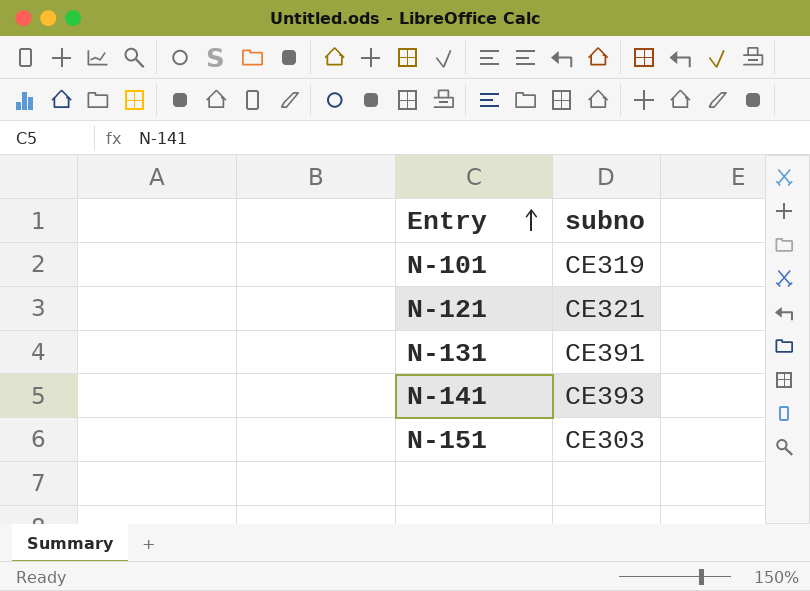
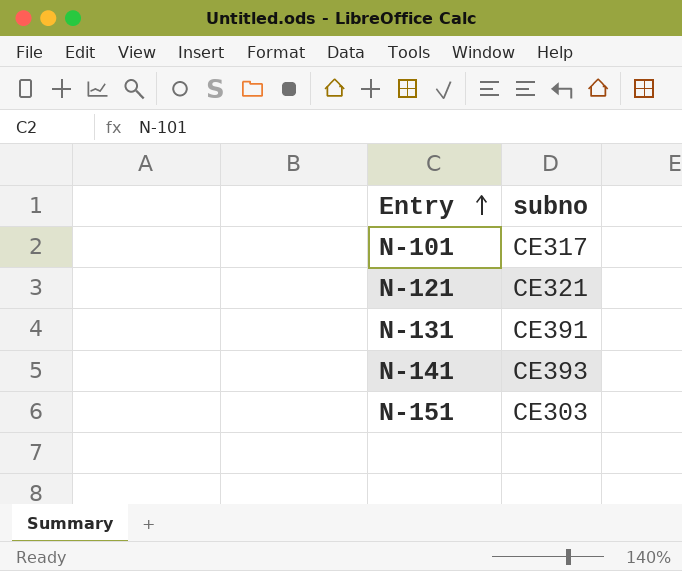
N-101 | subno: CE319 -> CE317

